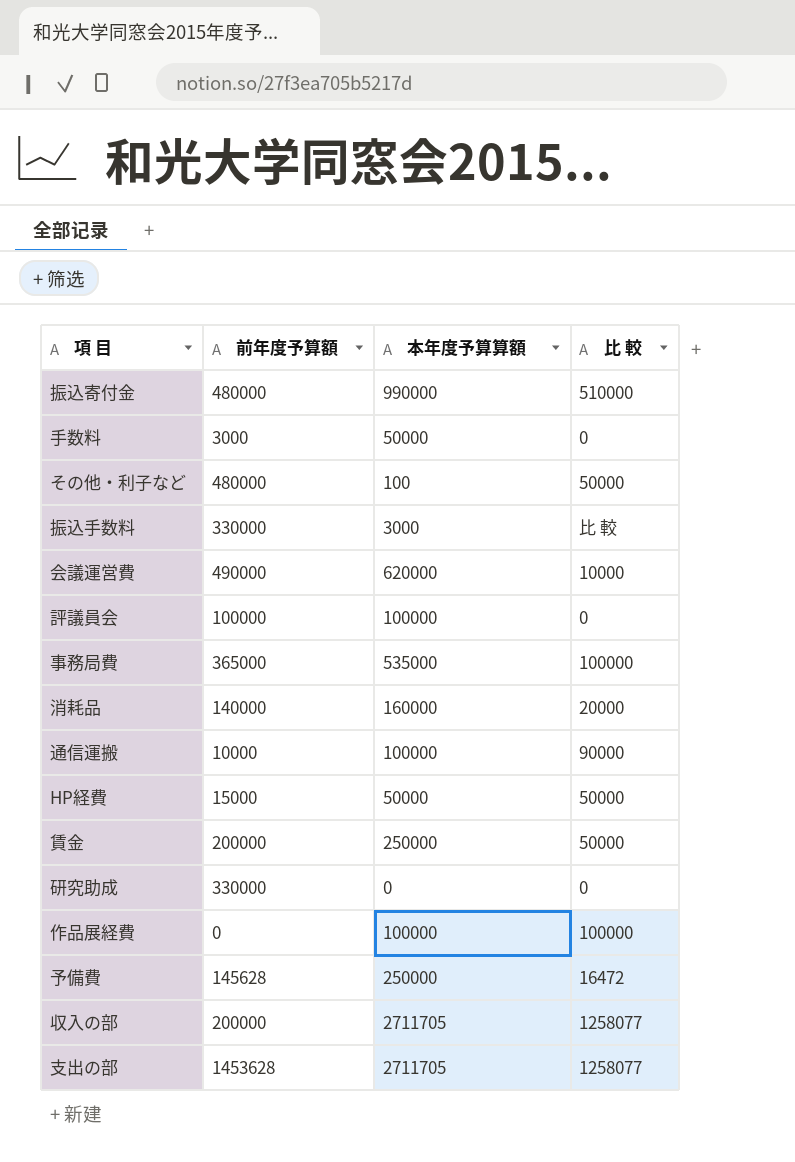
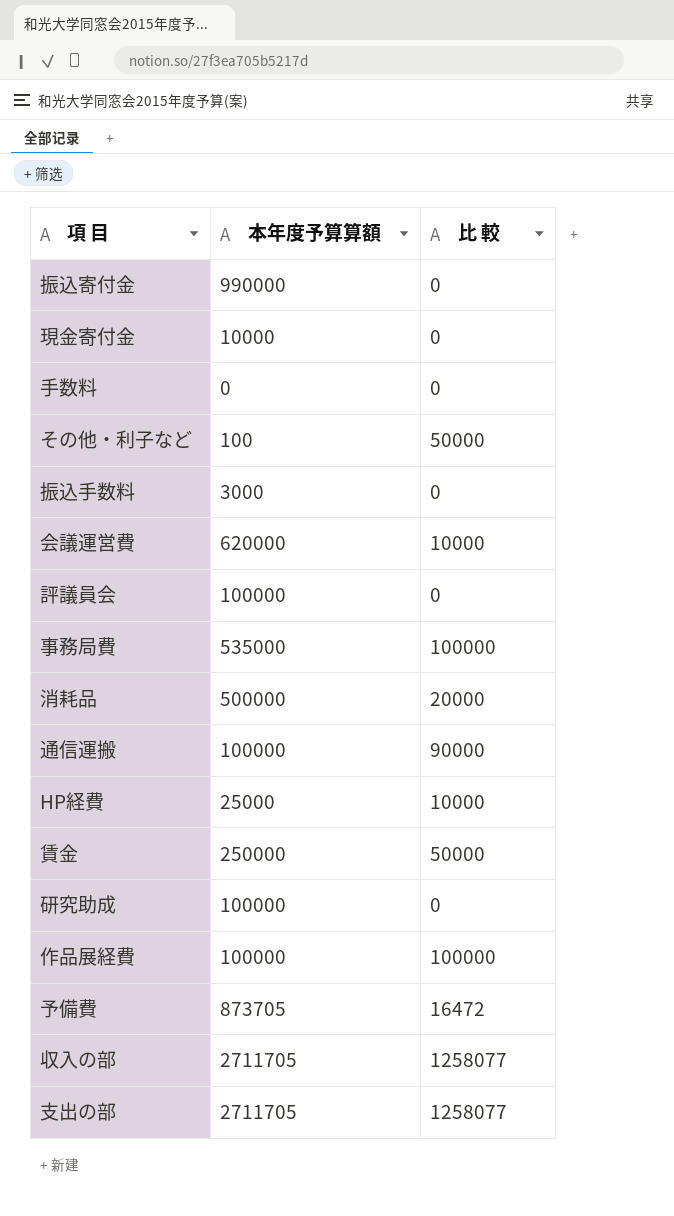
column 前年度予算額 | position: 2 -> none
振込寄付金 | 比 較: 510000 -> 0
row 現金寄付金: none -> 10000 | 0
手数料 | 本年度予算算額: 50000 -> 0
振込手数料 | 比 較: 比 較 -> 0
消耗品 | 本年度予算算額: 160000 -> 500000
HP経費 | 本年度予算算額: 50000 -> 25000
HP経費 | 比 較: 50000 -> 10000
研究助成 | 本年度予算算額: 0 -> 100000
予備費 | 本年度予算算額: 250000 -> 873705

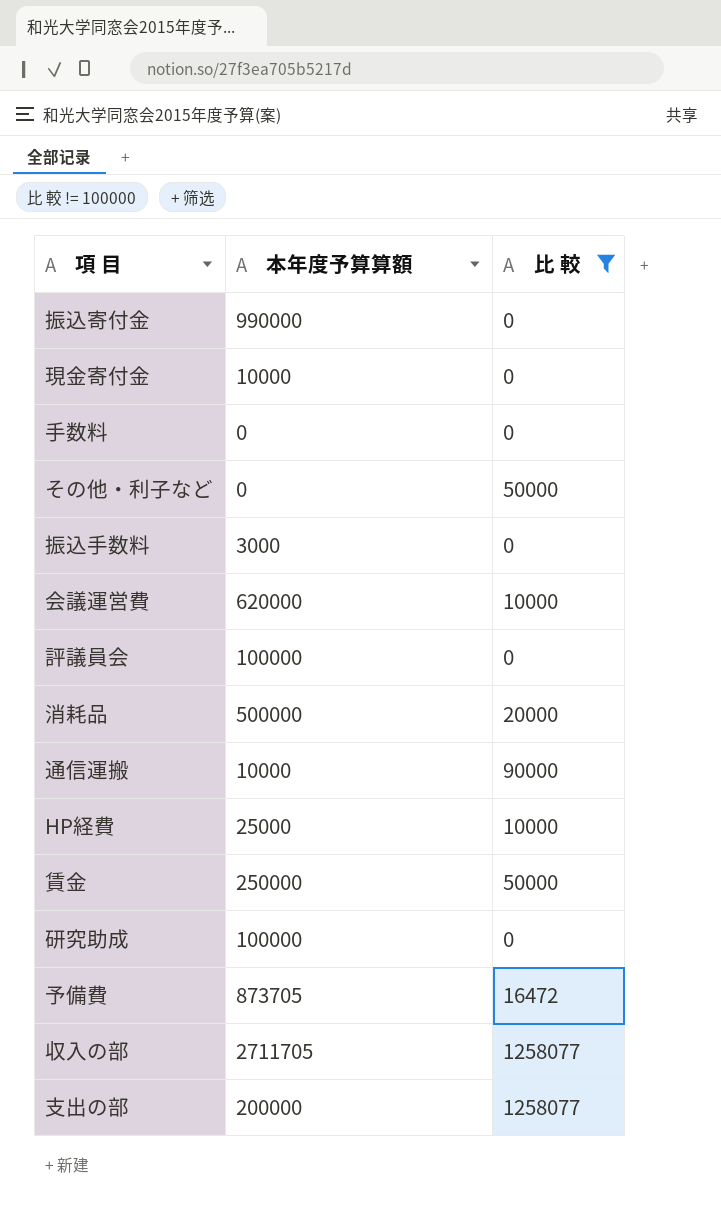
filter: none -> 比 較 != 100000
その他・利子など | 本年度予算算額: 100 -> 0
通信運搬 | 本年度予算算額: 100000 -> 10000
支出の部 | 本年度予算算額: 2711705 -> 200000

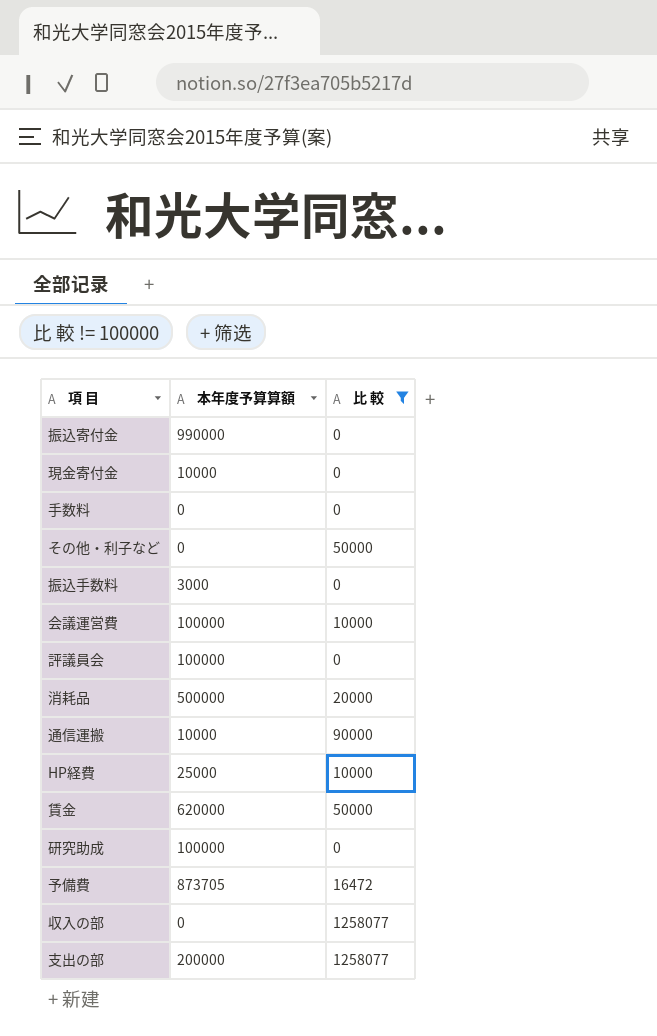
会議運営費 | 本年度予算算額: 620000 -> 100000
賃金 | 本年度予算算額: 250000 -> 620000
収入の部 | 本年度予算算額: 2711705 -> 0

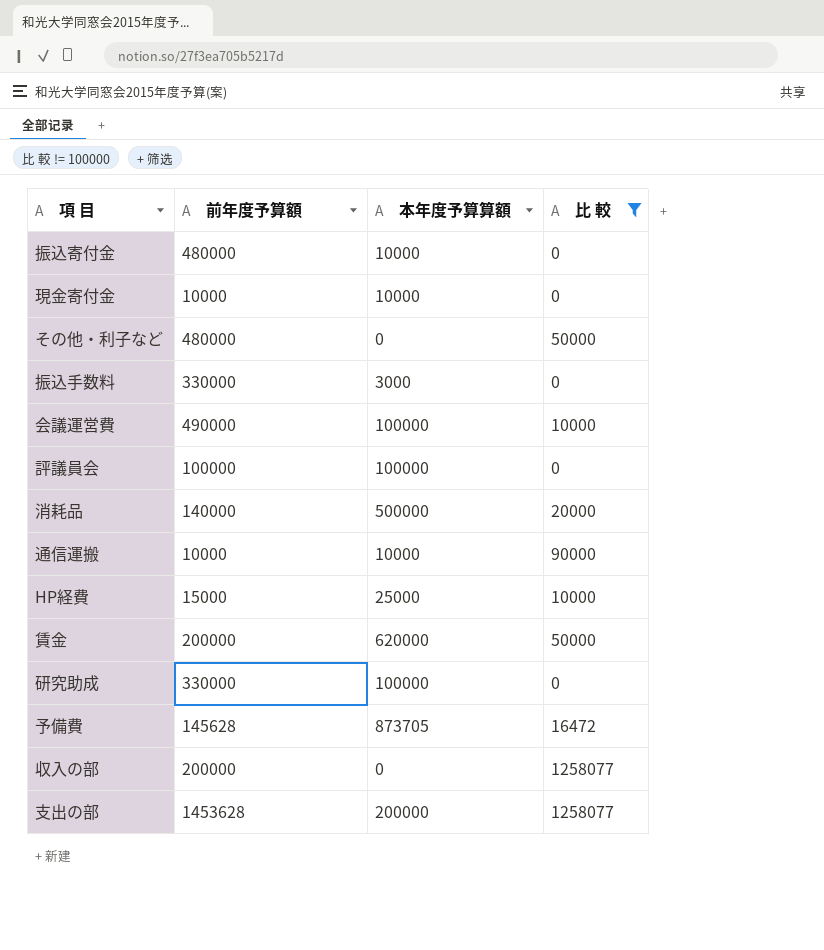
column 前年度予算額 | position: none -> 2
row 手数料: 0 | 0 -> none
振込寄付金 | 本年度予算算額: 990000 -> 10000

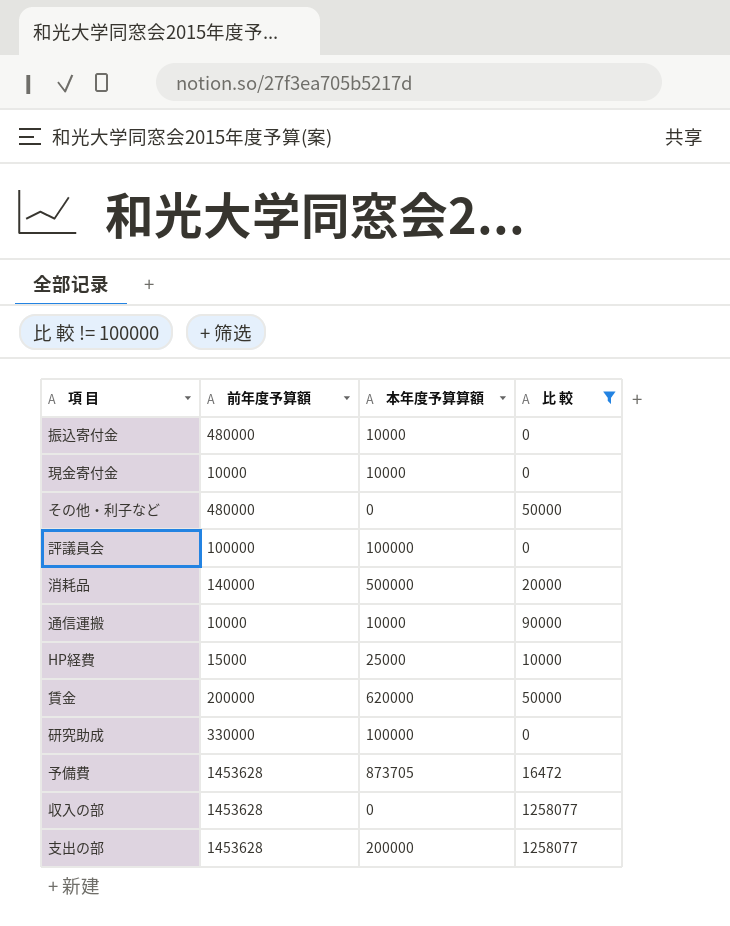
row 振込手数料: 330000 | 3000 | 0 -> none
row 会議運営費: 490000 | 100000 | 10000 -> none
予備費 | 前年度予算額: 145628 -> 1453628
収入の部 | 前年度予算額: 200000 -> 1453628

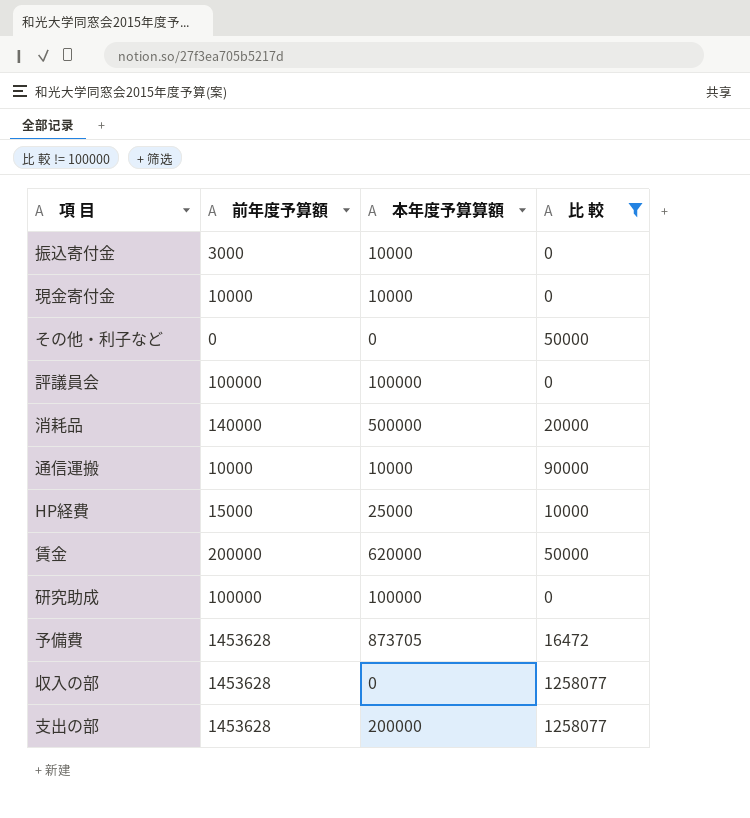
振込寄付金 | 前年度予算額: 480000 -> 3000
その他・利子など | 前年度予算額: 480000 -> 0
研究助成 | 前年度予算額: 330000 -> 100000

